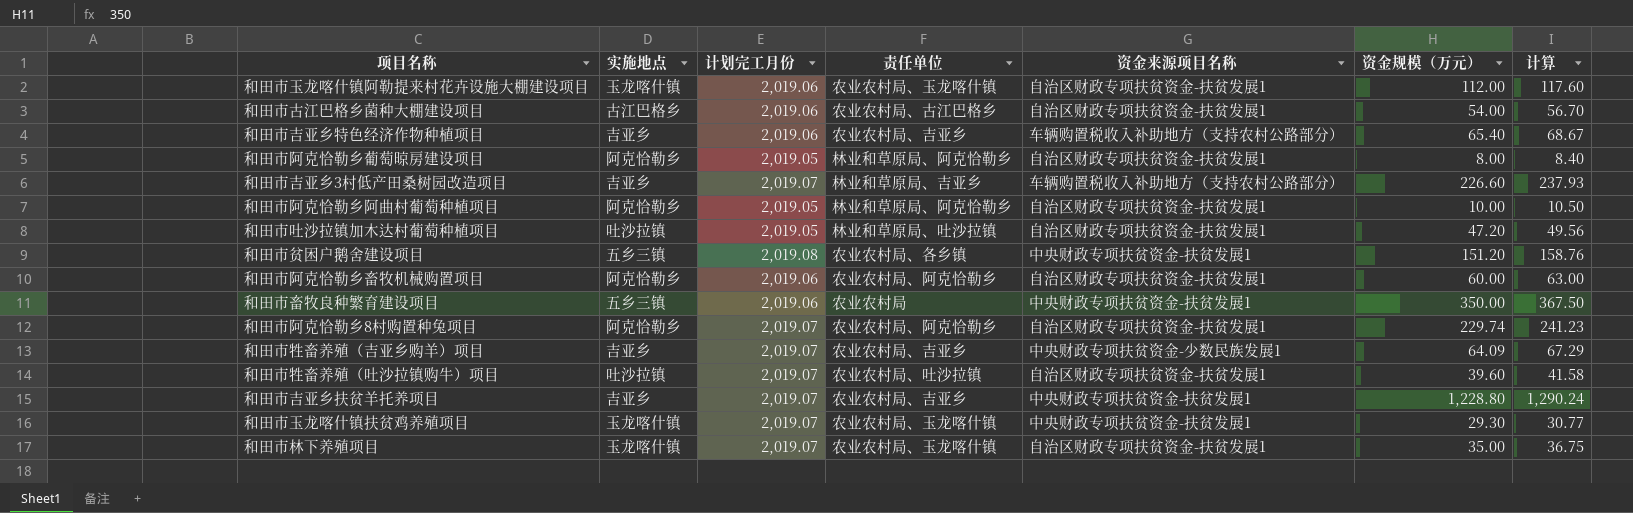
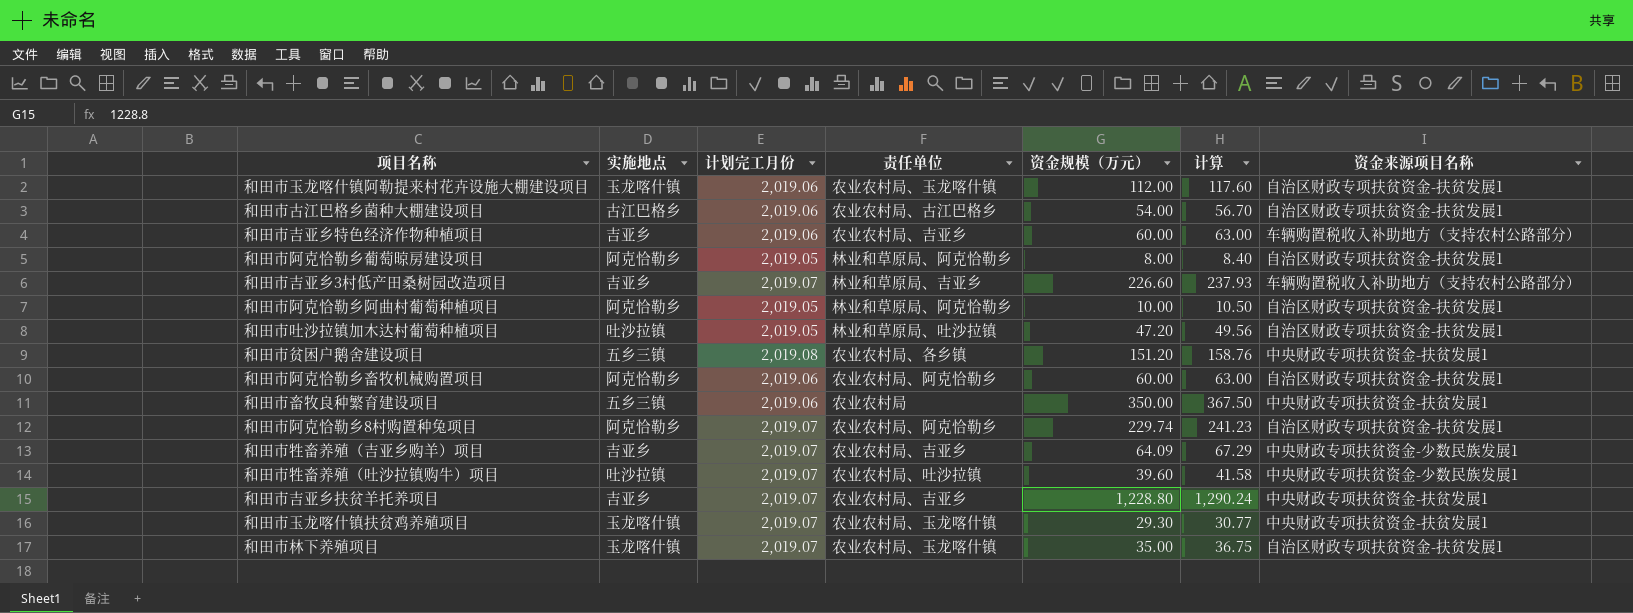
column 资金来源项目名称 | position: 5 -> 7
和田市吉亚乡特色经济作物种植项目 | 资金规模（万元）: 65.40 -> 60.00
和田市吉亚乡特色经济作物种植项目 | 计算: 68.67 -> 63.00
和田市牲畜养殖（吐沙拉镇购牛）项目 | 资金来源项目名称: 自治区财政专项扶贫资金-扶贫发展1 -> 中央财政专项扶贫资金-少数民族发展1

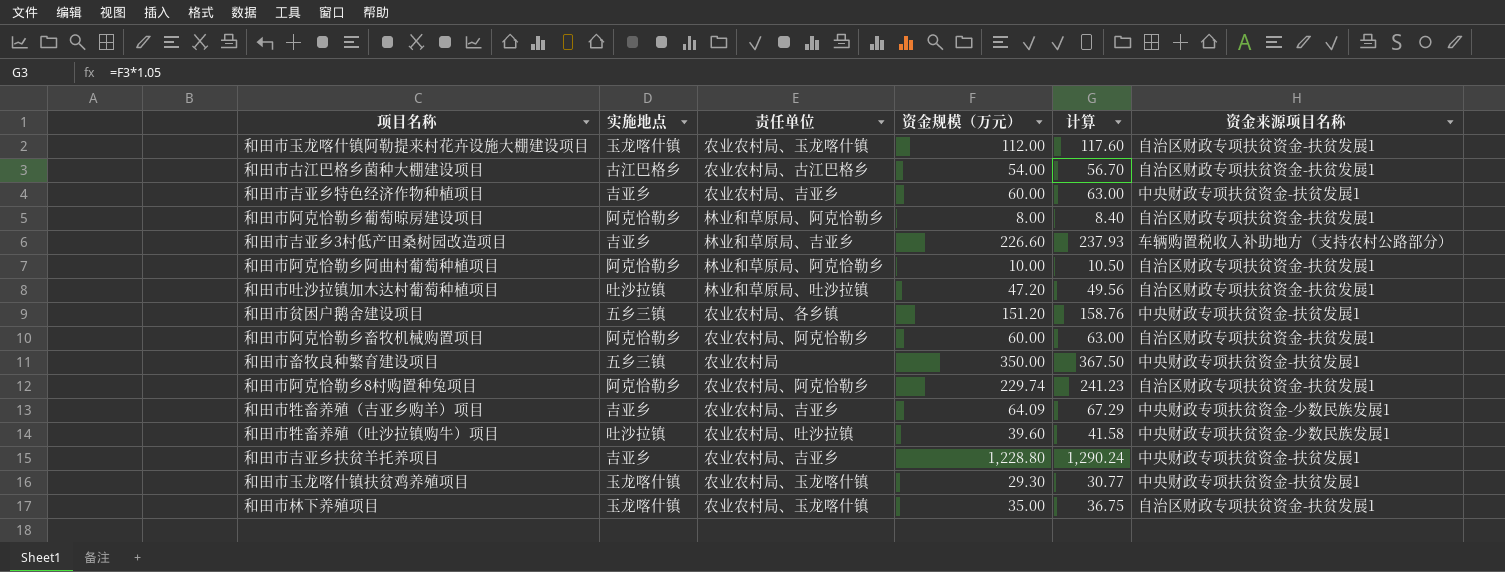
column 计划完工月份 | position: 3 -> none
和田市吉亚乡特色经济作物种植项目 | 资金来源项目名称: 车辆购置税收入补助地方（支持农村公路部分） -> 中央财政专项扶贫资金-扶贫发展1

